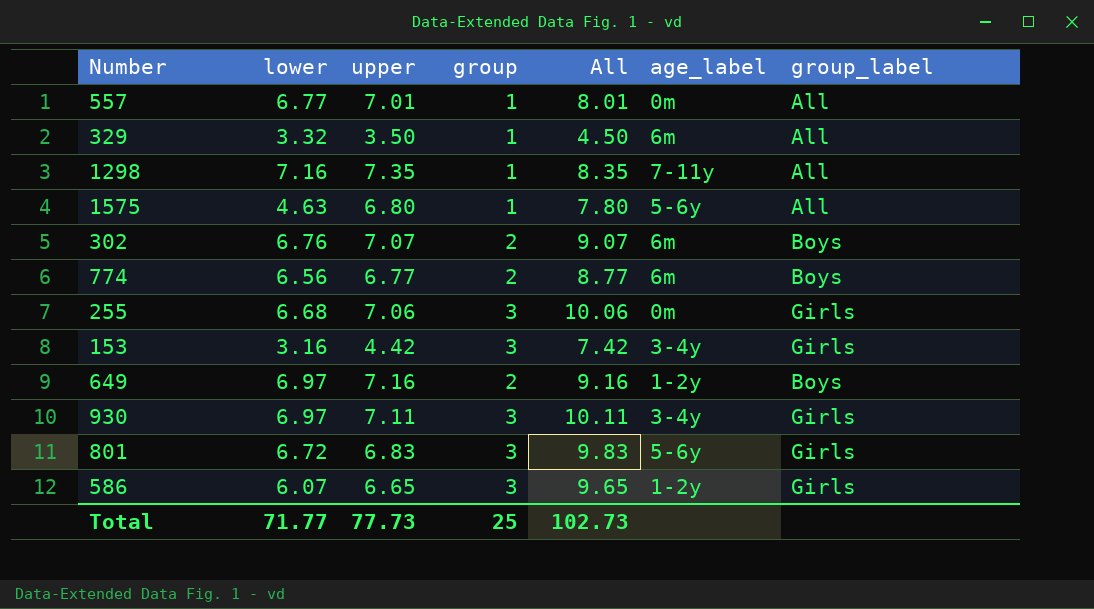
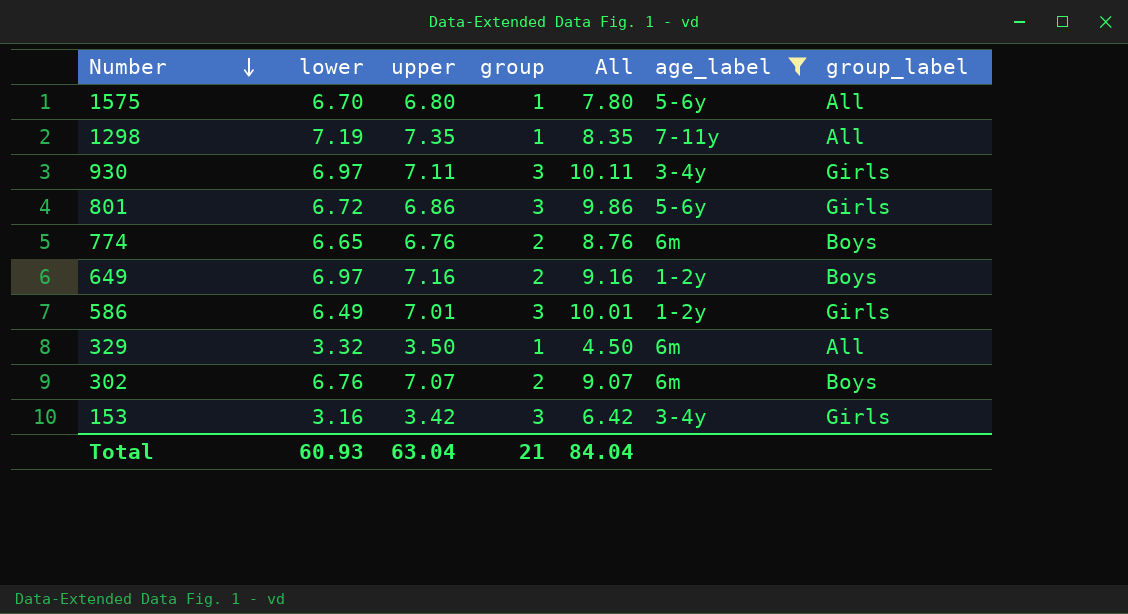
filter: none -> age_label != 0m
row order: none -> Number descending
1575 | lower: 4.63 -> 6.70
1298 | lower: 7.16 -> 7.19
801 | upper: 6.83 -> 6.86
801 | All: 9.83 -> 9.86
774 | lower: 6.56 -> 6.65
774 | upper: 6.77 -> 6.76
774 | All: 8.77 -> 8.76
586 | lower: 6.07 -> 6.49
586 | upper: 6.65 -> 7.01
586 | All: 9.65 -> 10.01
153 | upper: 4.42 -> 3.42
153 | All: 7.42 -> 6.42
Total | lower: 71.77 -> 60.93
Total | upper: 77.73 -> 63.04
Total | group: 25 -> 21
Total | All: 102.73 -> 84.04

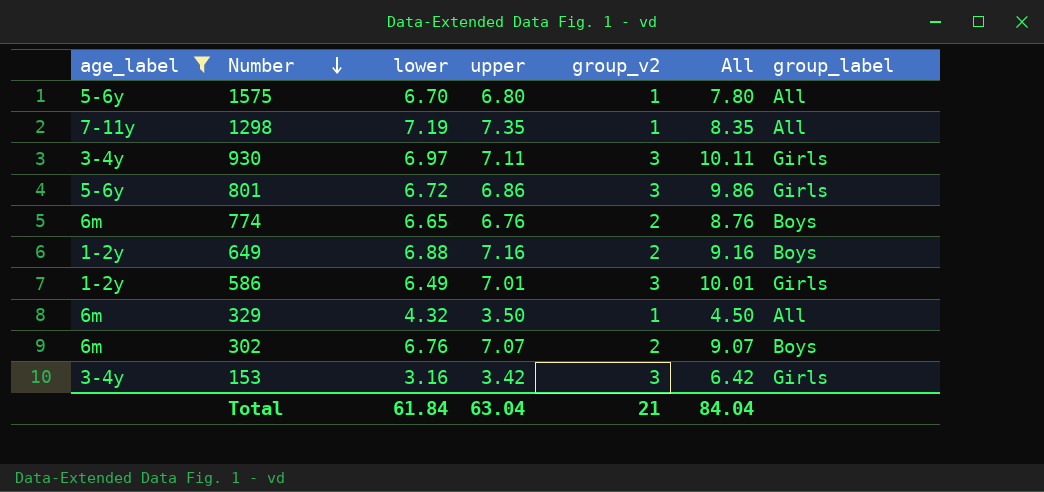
column age_label | position: 6 -> 1
column name: group -> group_v2
649 | lower: 6.97 -> 6.88
329 | lower: 3.32 -> 4.32
Total | lower: 60.93 -> 61.84

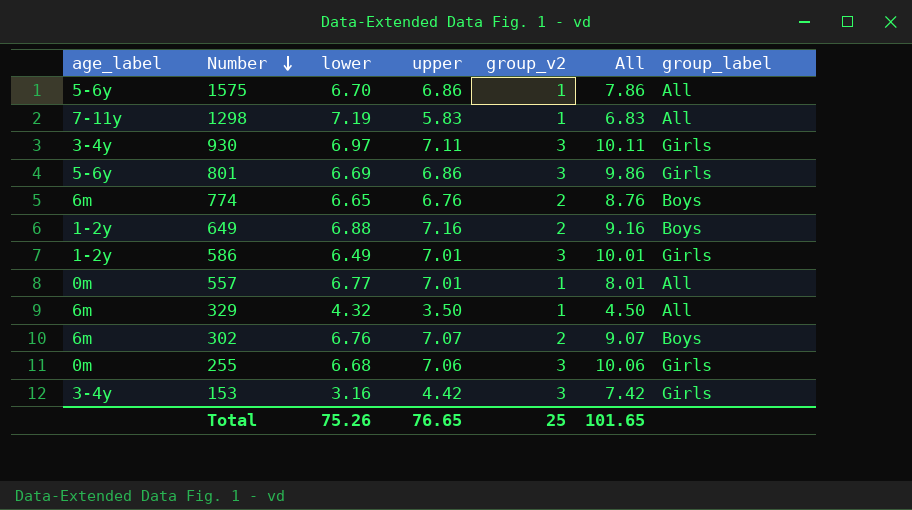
filter: age_label != 0m -> none
1575 | upper: 6.80 -> 6.86
1575 | All: 7.80 -> 7.86
1298 | upper: 7.35 -> 5.83
1298 | All: 8.35 -> 6.83
801 | lower: 6.72 -> 6.69
153 | upper: 3.42 -> 4.42
153 | All: 6.42 -> 7.42
Total | lower: 61.84 -> 75.26
Total | upper: 63.04 -> 76.65
Total | group_v2: 21 -> 25
Total | All: 84.04 -> 101.65

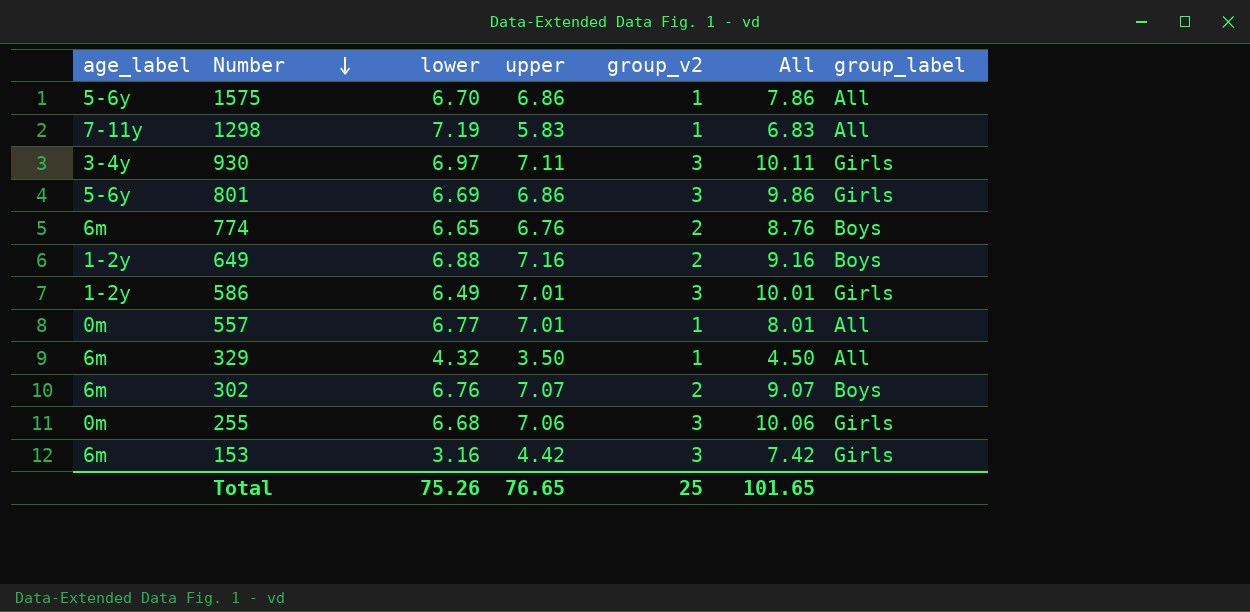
153 | age_label: 3-4y -> 6m

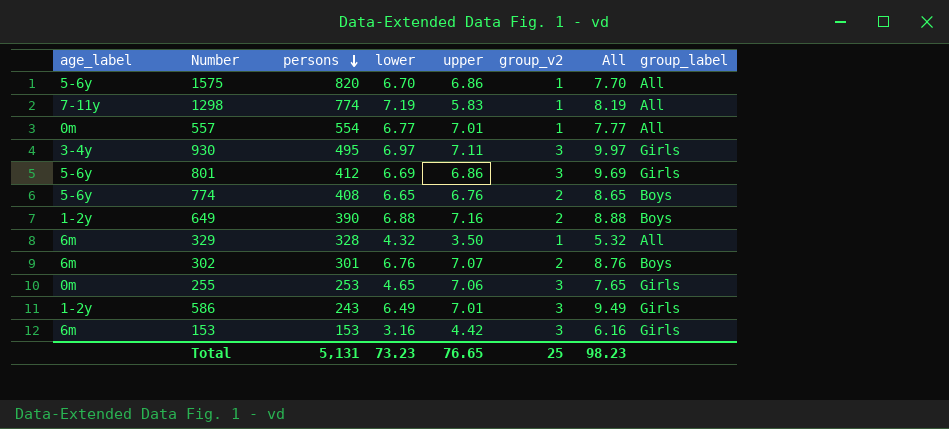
row order: Number descending -> persons descending
column persons | position: none -> 3
column All | formula: [upper] + [group_v2] -> [lower] + [group_v2]
774 | age_label: 6m -> 5-6y
255 | lower: 6.68 -> 4.65
Total | lower: 75.26 -> 73.23
Total | All: 101.65 -> 98.23

